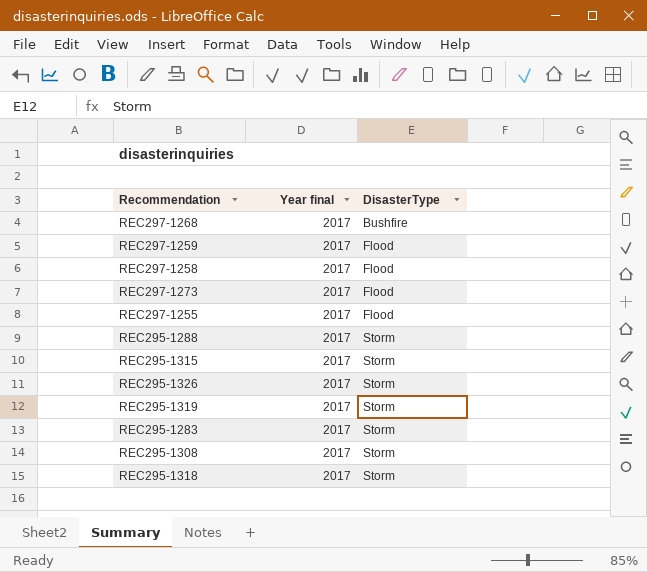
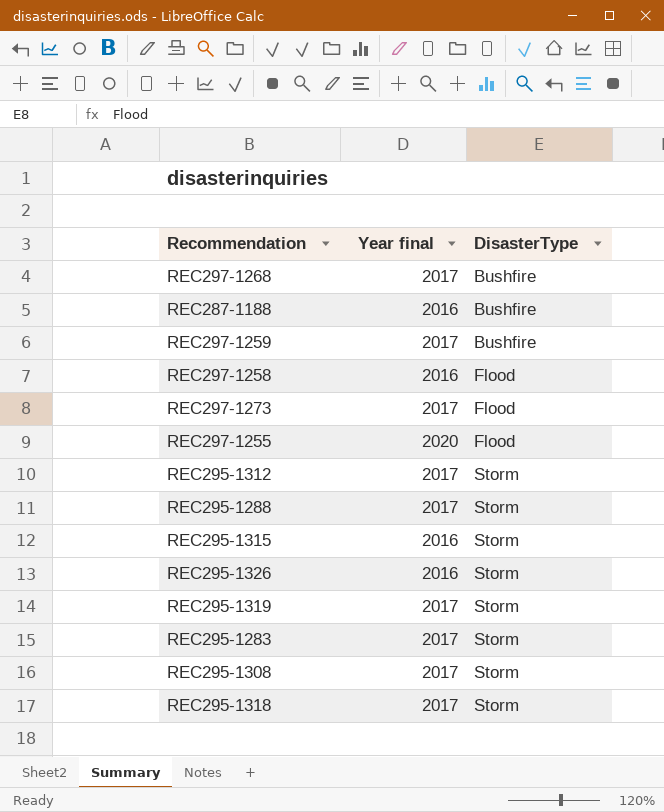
row REC287-1188: none -> 2016 | Bushfire
REC297-1259 | DisasterType: Flood -> Bushfire
REC297-1258 | Year final: 2017 -> 2016
REC297-1255 | Year final: 2017 -> 2020
row REC295-1312: none -> 2017 | Storm
REC295-1315 | Year final: 2017 -> 2016
REC295-1326 | Year final: 2017 -> 2016

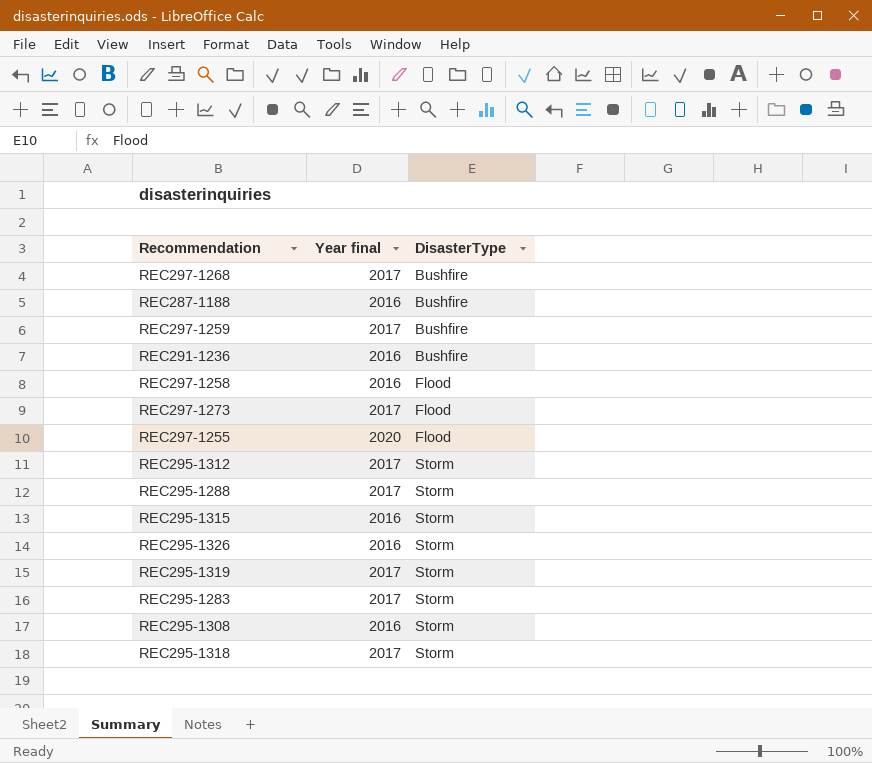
row REC291-1236: none -> 2016 | Bushfire
REC295-1308 | Year final: 2017 -> 2016

